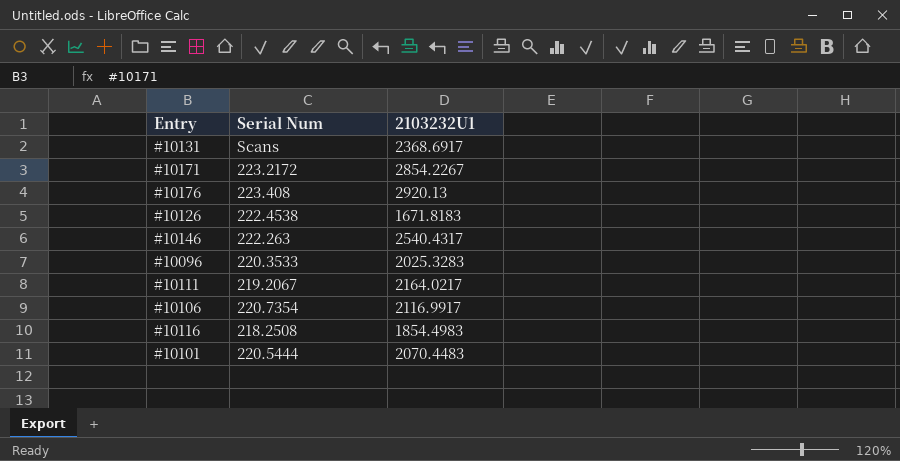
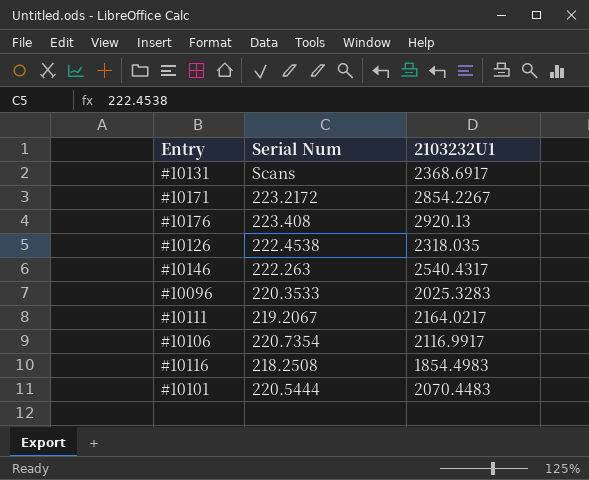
#10126 | 2103232U1: 1671.8183 -> 2318.035

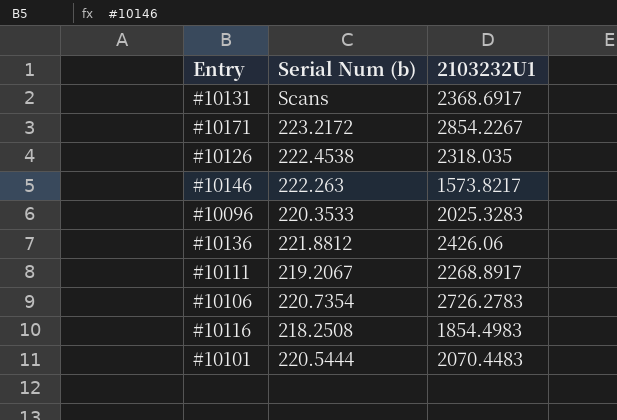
column name: Serial Num -> Serial Num (b)
row #10176: 223.408 | 2920.13 -> none
#10146 | 2103232U1: 2540.4317 -> 1573.8217
row #10136: none -> 221.8812 | 2426.06
#10111 | 2103232U1: 2164.0217 -> 2268.8917
#10106 | 2103232U1: 2116.9917 -> 2726.2783

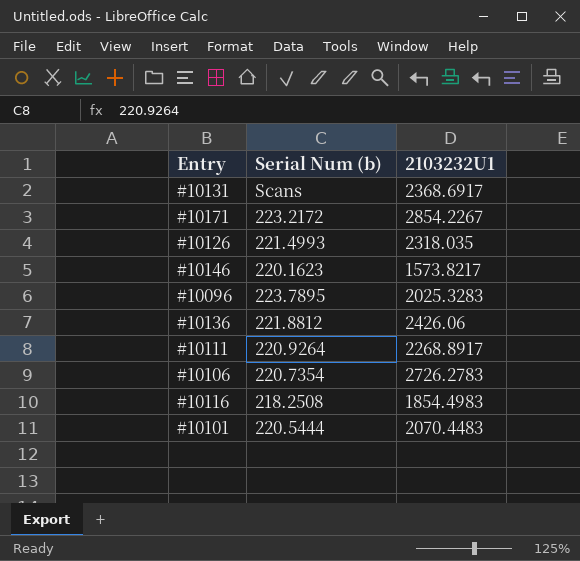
#10126 | Serial Num (b): 222.4538 -> 221.4993
#10146 | Serial Num (b): 222.263 -> 220.1623
#10096 | Serial Num (b): 220.3533 -> 223.7895
#10111 | Serial Num (b): 219.2067 -> 220.9264

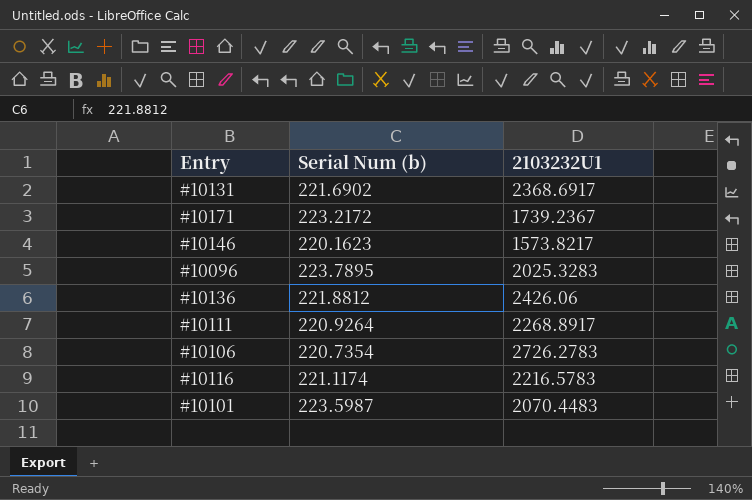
row #10126: 221.4993 | 2318.035 -> none
#10131 | Serial Num (b): Scans -> 221.6902
#10171 | 2103232U1: 2854.2267 -> 1739.2367
#10116 | Serial Num (b): 218.2508 -> 221.1174
#10116 | 2103232U1: 1854.4983 -> 2216.5783
#10101 | Serial Num (b): 220.5444 -> 223.5987

